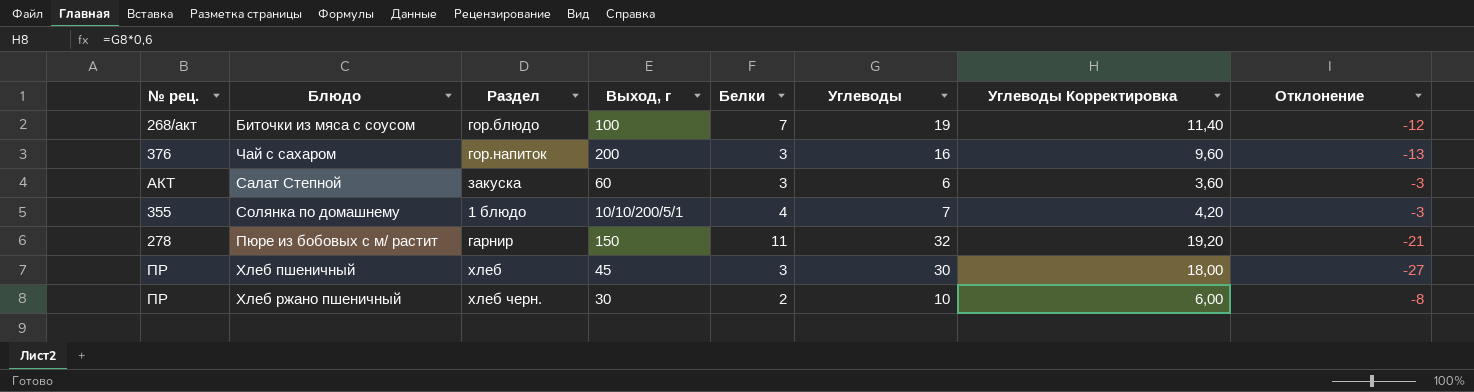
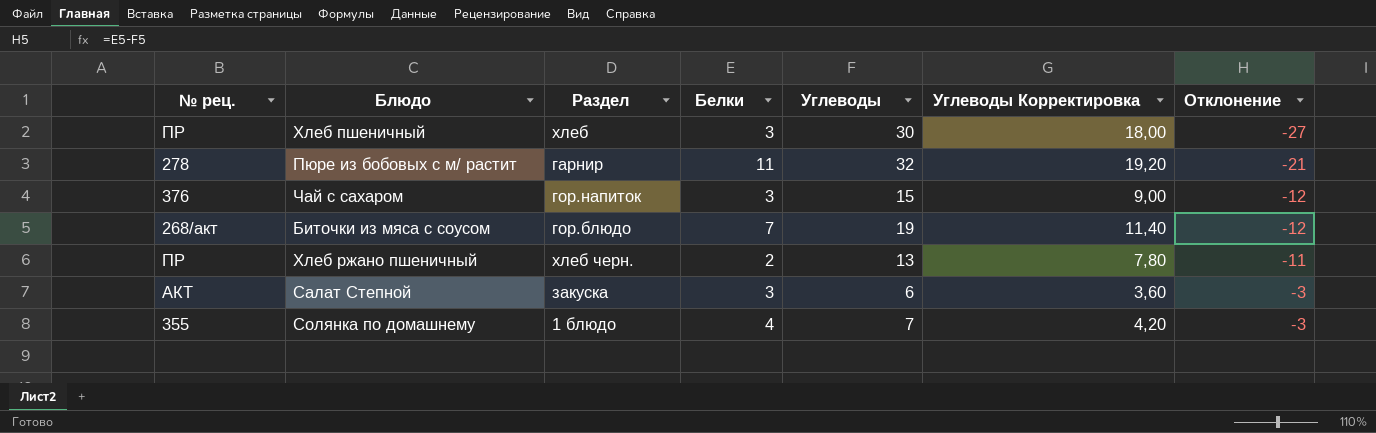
row order: none -> Отклонение ascending
column Выход, г | position: 4 -> none
Чай с сахаром | Углеводы: 16 -> 15
Чай с сахаром | Углеводы Корректировка: 9,60 -> 9,00
Чай с сахаром | Отклонение: -13 -> -12
Хлеб ржано пшеничный | Углеводы: 10 -> 13
Хлеб ржано пшеничный | Углеводы Корректировка: 6,00 -> 7,80
Хлеб ржано пшеничный | Отклонение: -8 -> -11

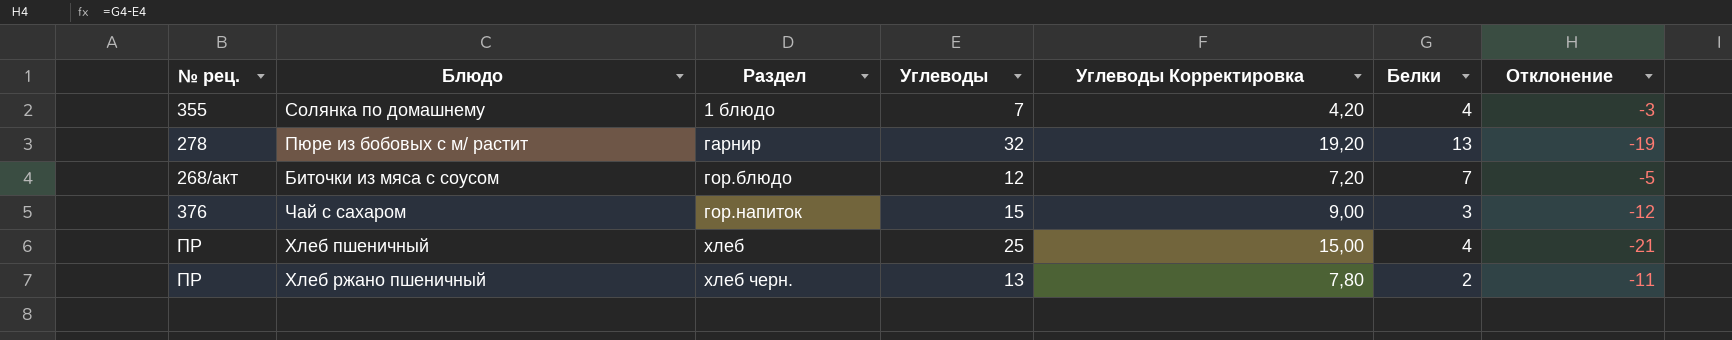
row order: Отклонение ascending -> Раздел ascending
column Белки | position: 4 -> 6
row Салат Степной: АКТ | закуска | 3 | 6 | 3,60 | -3 -> none
Пюре из бобовых с м/ растит | Белки: 11 -> 13
Пюре из бобовых с м/ растит | Отклонение: -21 -> -19
Биточки из мяса с соусом | Углеводы: 19 -> 12
Биточки из мяса с соусом | Углеводы Корректировка: 11,40 -> 7,20
Биточки из мяса с соусом | Отклонение: -12 -> -5
Хлеб пшеничный | Углеводы: 30 -> 25
Хлеб пшеничный | Углеводы Корректировка: 18,00 -> 15,00
Хлеб пшеничный | Белки: 3 -> 4
Хлеб пшеничный | Отклонение: -27 -> -21

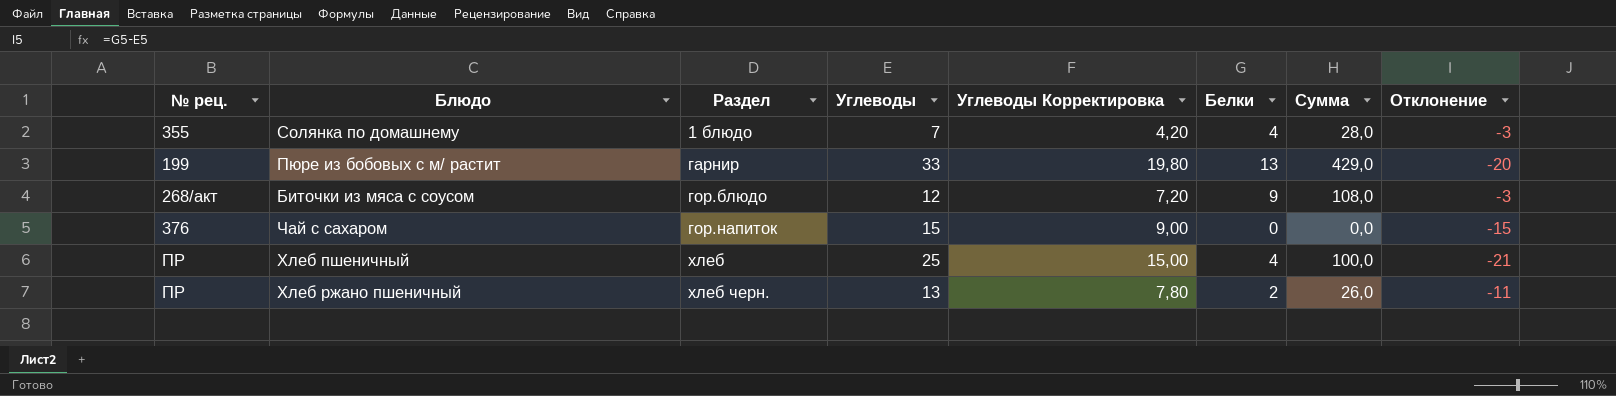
column Сумма | formula: none -> [Углеводы] * [Белки]
Пюре из бобовых с м/ растит | № рец.: 278 -> 199
Пюре из бобовых с м/ растит | Углеводы: 32 -> 33
Пюре из бобовых с м/ растит | Углеводы Корректировка: 19,20 -> 19,80
Пюре из бобовых с м/ растит | Отклонение: -19 -> -20
Биточки из мяса с соусом | Белки: 7 -> 9
Биточки из мяса с соусом | Отклонение: -5 -> -3
Чай с сахаром | Белки: 3 -> 0
Чай с сахаром | Отклонение: -12 -> -15

